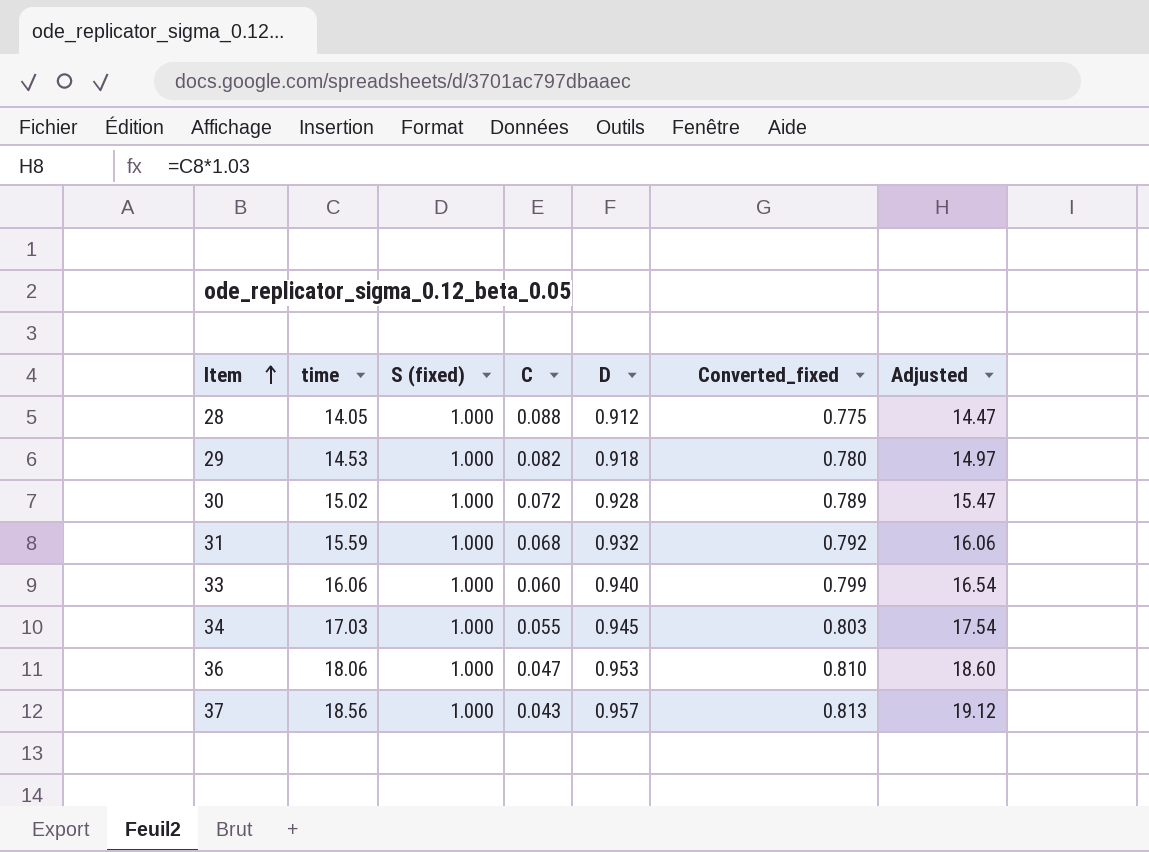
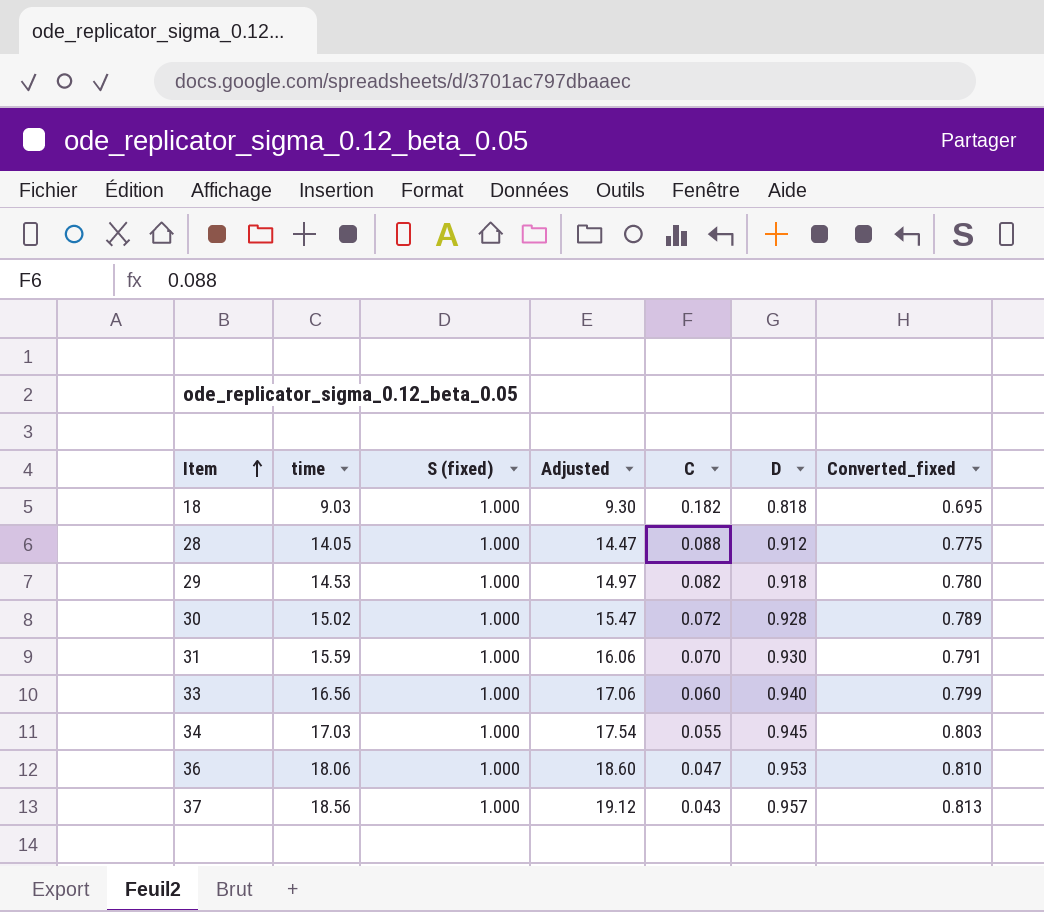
column Adjusted | position: 7 -> 4
row 18: none -> 9.03 | 1.000 | 9.30 | 0.182 | 0.818 | 0.695
31 | C: 0.068 -> 0.070
31 | D: 0.932 -> 0.930
31 | Converted_fixed: 0.792 -> 0.791
33 | time: 16.06 -> 16.56
33 | Adjusted: 16.54 -> 17.06

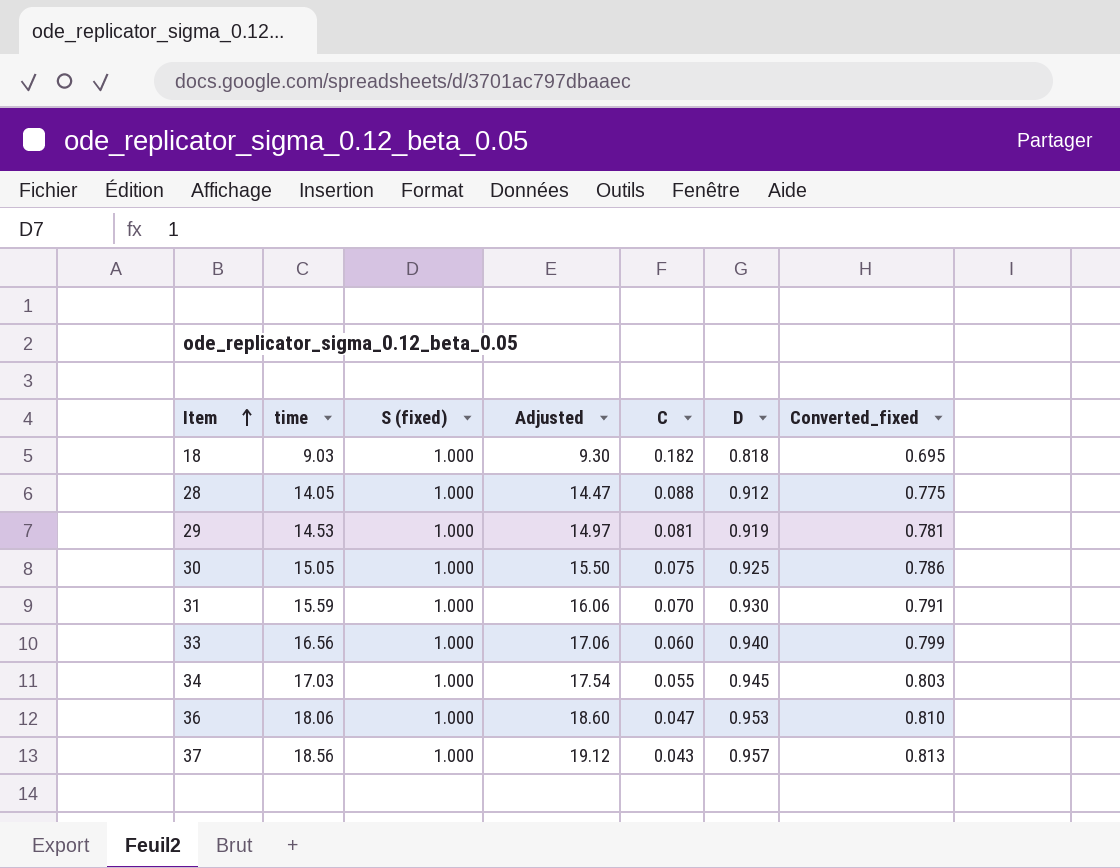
29 | C: 0.082 -> 0.081
29 | D: 0.918 -> 0.919
29 | Converted_fixed: 0.780 -> 0.781
30 | time: 15.02 -> 15.05
30 | Adjusted: 15.47 -> 15.50
30 | C: 0.072 -> 0.075
30 | D: 0.928 -> 0.925
30 | Converted_fixed: 0.789 -> 0.786

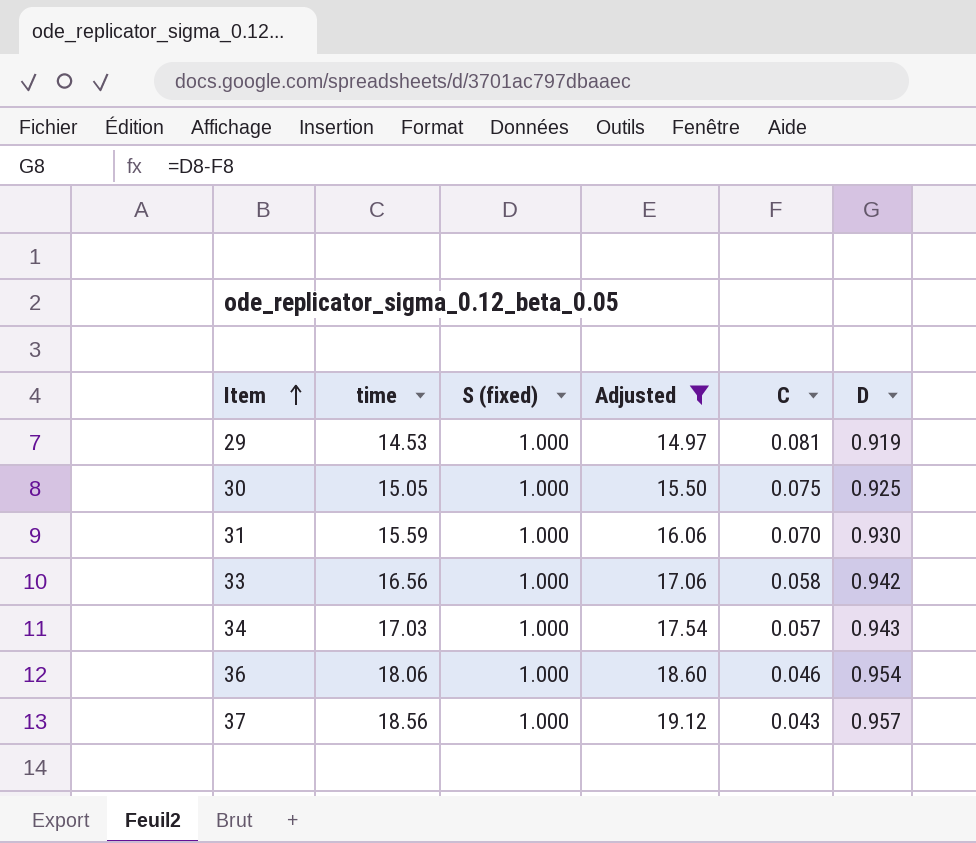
filter: none -> Adjusted >= 14.97
column Converted_fixed | formula: [D] * 0.85 -> none
33 | C: 0.060 -> 0.058
33 | D: 0.940 -> 0.942
34 | C: 0.055 -> 0.057
34 | D: 0.945 -> 0.943
36 | C: 0.047 -> 0.046
36 | D: 0.953 -> 0.954

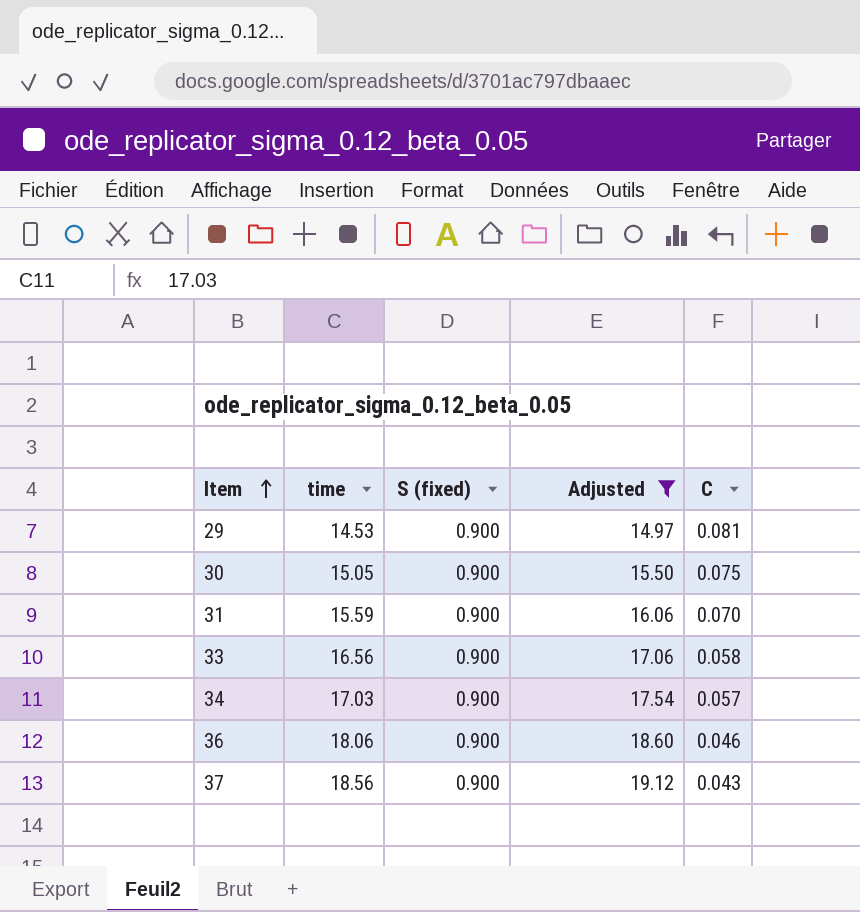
column D | formula: [S (fixed)] - [C] -> none
29 | S (fixed): 1.000 -> 0.900
30 | S (fixed): 1.000 -> 0.900
31 | S (fixed): 1.000 -> 0.900
33 | S (fixed): 1.000 -> 0.900
34 | S (fixed): 1.000 -> 0.900
36 | S (fixed): 1.000 -> 0.900
37 | S (fixed): 1.000 -> 0.900

